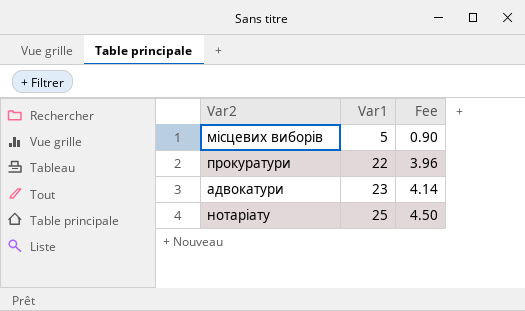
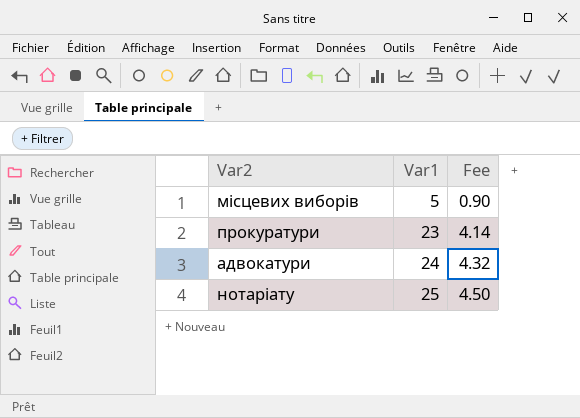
прокуратури | Var1: 22 -> 23
прокуратури | Fee: 3.96 -> 4.14
адвокатури | Var1: 23 -> 24
адвокатури | Fee: 4.14 -> 4.32

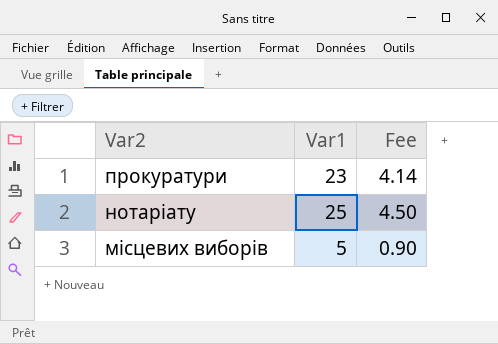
row order: Var1 ascending -> Var2 descending
row адвокатури: 24 | 4.32 -> none

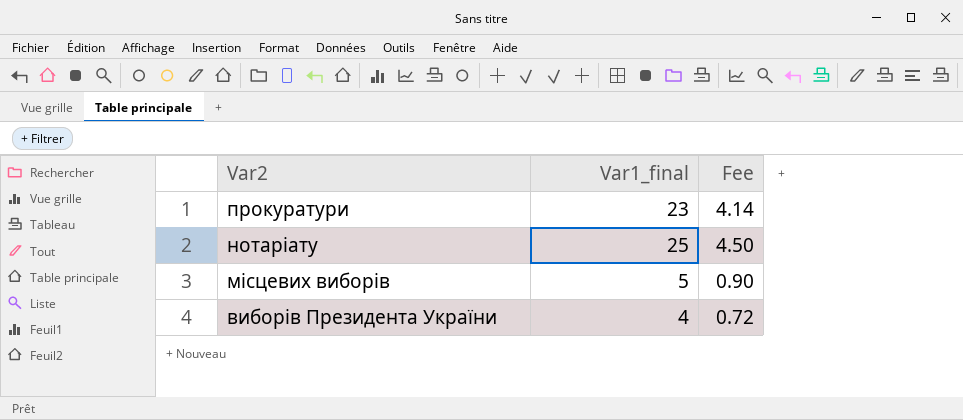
column name: Var1 -> Var1_final
row виборів Президента України: none -> 4 | 0.72

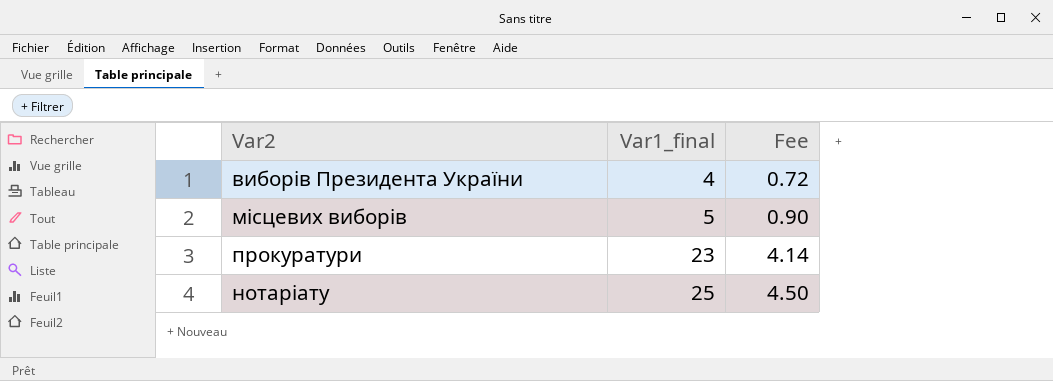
row order: Var2 descending -> Var1_final ascending

